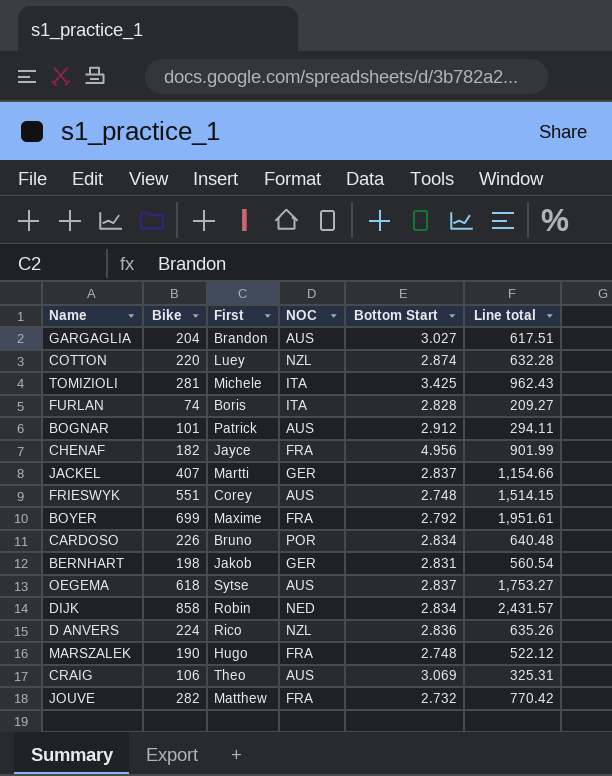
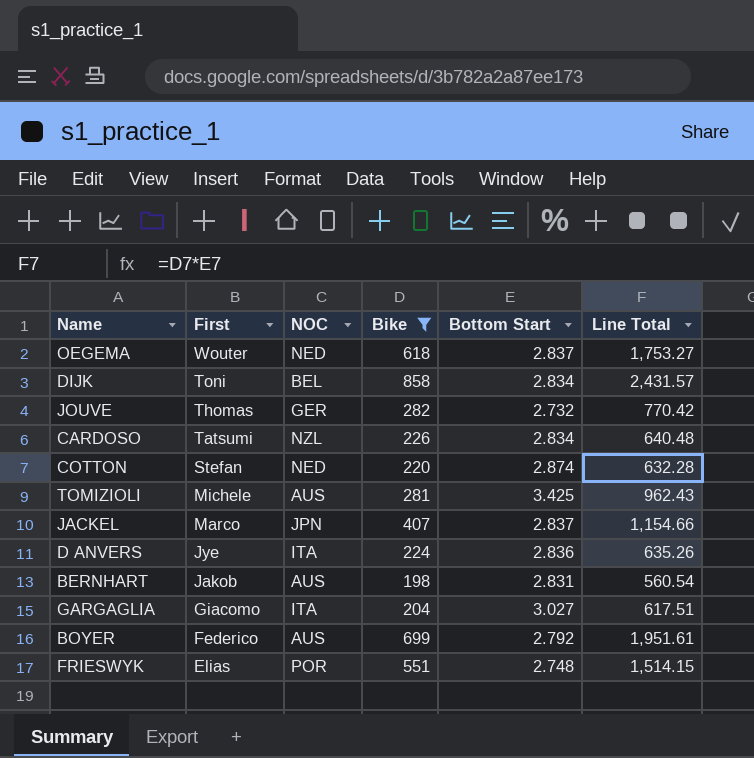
filter: none -> Bike >= 198
row order: none -> First descending
column Bike | position: 2 -> 4
column name: Line total -> Line Total
OEGEMA | First: Sytse -> Wouter
OEGEMA | NOC: AUS -> NED
DIJK | First: Robin -> Toni
DIJK | NOC: NED -> BEL
JOUVE | First: Matthew -> Thomas
JOUVE | NOC: FRA -> GER
CARDOSO | First: Bruno -> Tatsumi
CARDOSO | NOC: POR -> NZL
COTTON | First: Luey -> Stefan
COTTON | NOC: NZL -> NED
TOMIZIOLI | NOC: ITA -> AUS
JACKEL | First: Martti -> Marco
JACKEL | NOC: GER -> JPN
D ANVERS | First: Rico -> Jye
D ANVERS | NOC: NZL -> ITA
BERNHART | NOC: GER -> AUS
GARGAGLIA | First: Brandon -> Giacomo
GARGAGLIA | NOC: AUS -> ITA
BOYER | First: Maxime -> Federico
BOYER | NOC: FRA -> AUS
FRIESWYK | First: Corey -> Elias
FRIESWYK | NOC: AUS -> POR

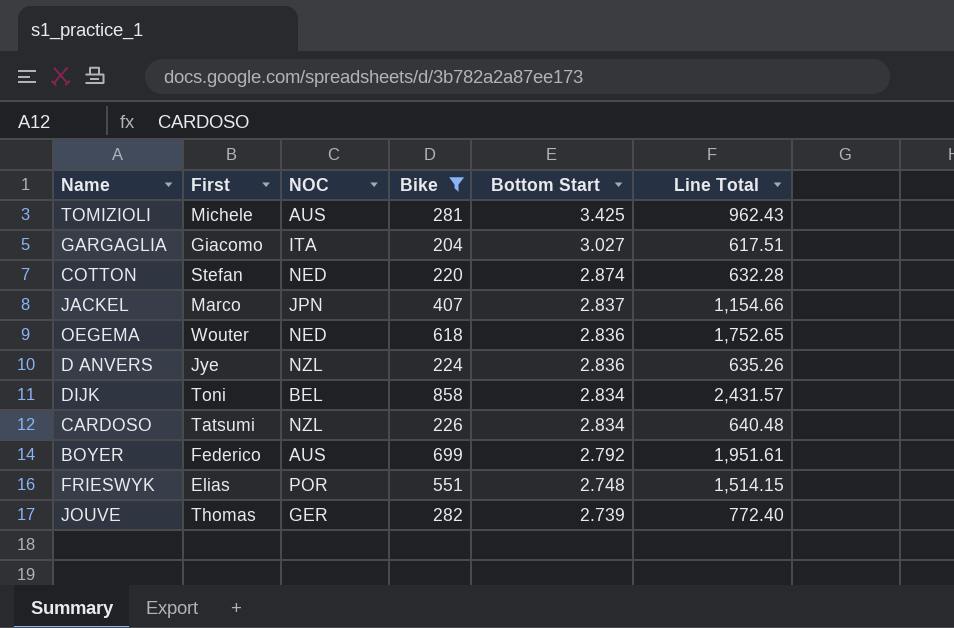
row order: First descending -> Bottom Start descending
row BERNHART: Jakob | AUS | 198 | 2.831 | 560.54 -> none
OEGEMA | Bottom Start: 2.837 -> 2.836
OEGEMA | Line Total: 1,753.27 -> 1,752.65
D ANVERS | NOC: ITA -> NZL
JOUVE | Bottom Start: 2.732 -> 2.739
JOUVE | Line Total: 770.42 -> 772.40

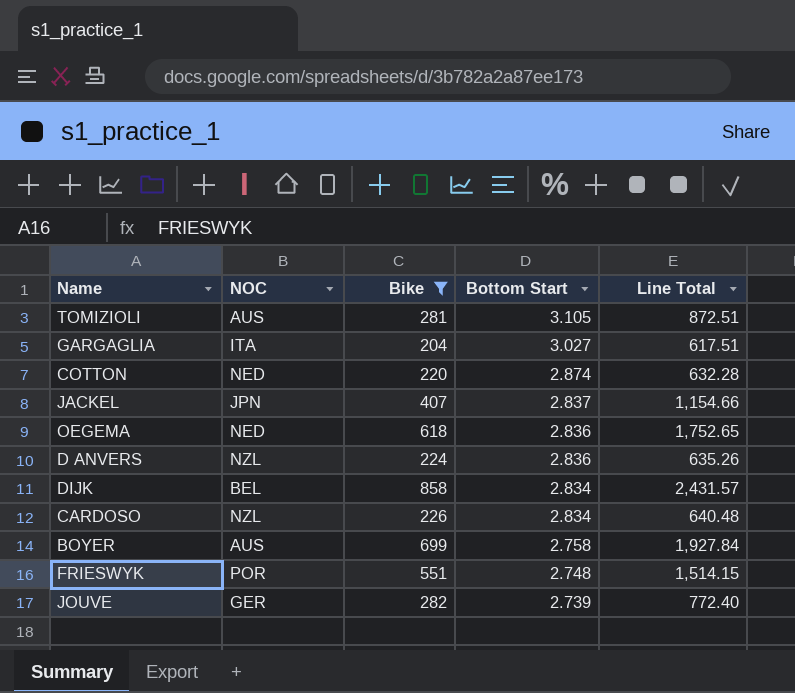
column First | position: 2 -> none
TOMIZIOLI | Bottom Start: 3.425 -> 3.105
TOMIZIOLI | Line Total: 962.43 -> 872.51
BOYER | Bottom Start: 2.792 -> 2.758
BOYER | Line Total: 1,951.61 -> 1,927.84

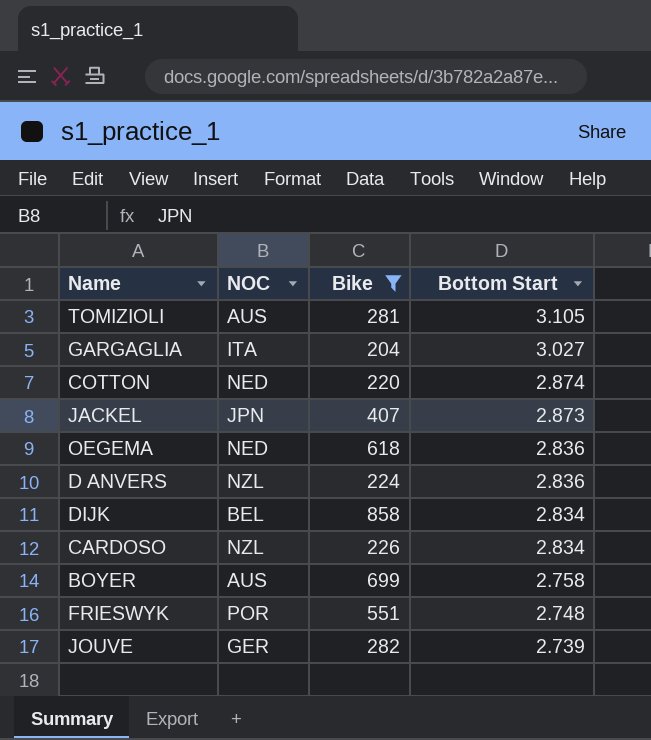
column Line Total | formula: [Bike] * [Bottom Start] -> none
JACKEL | Bottom Start: 2.837 -> 2.873

